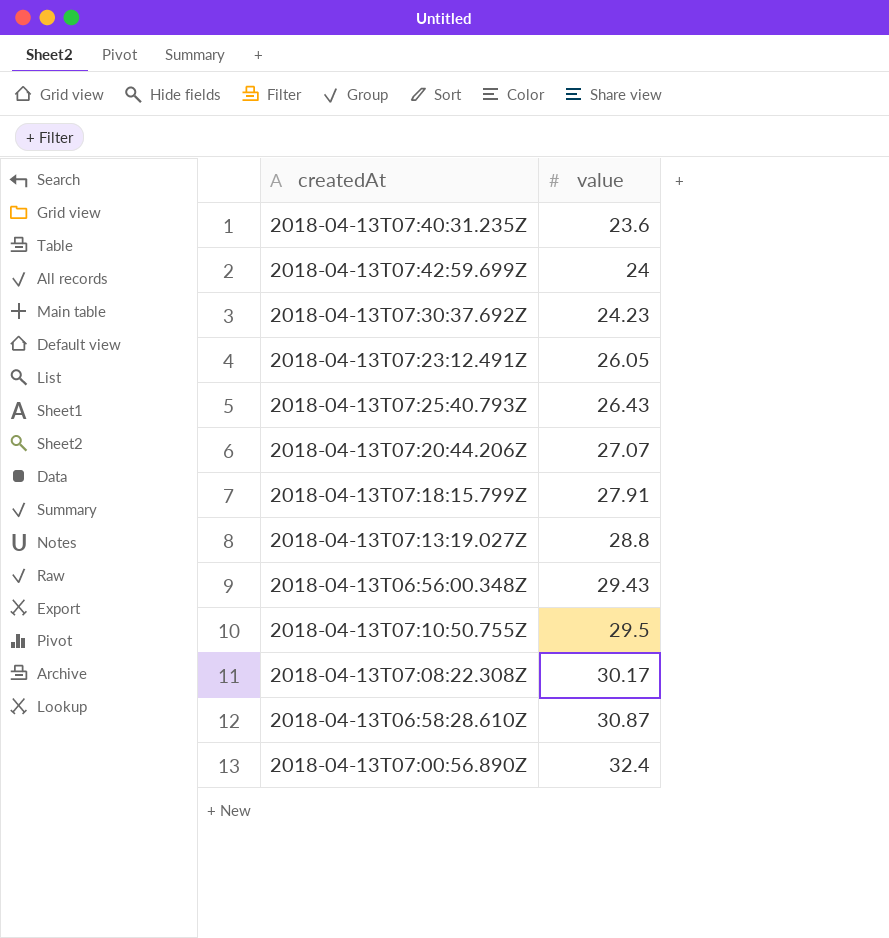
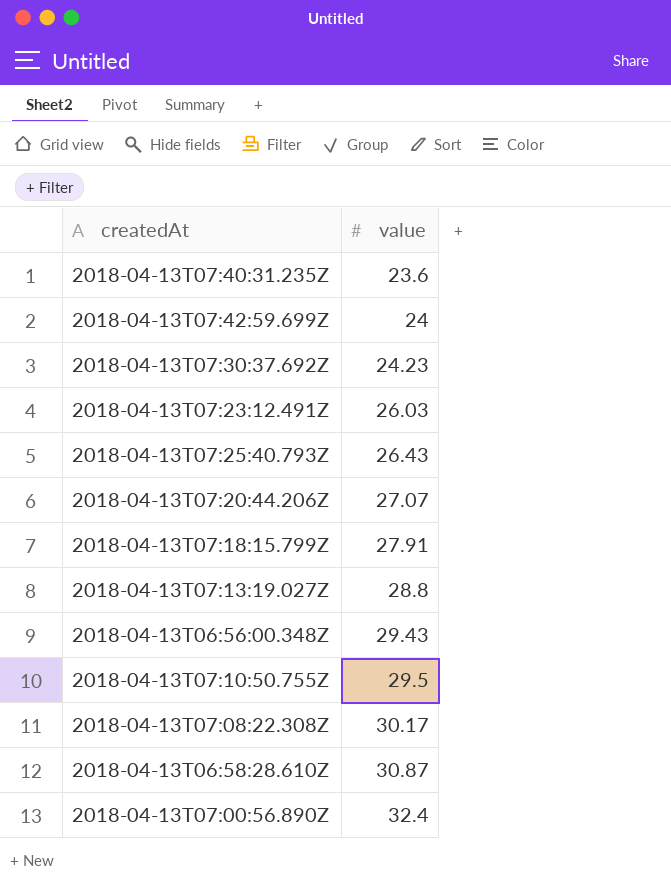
2018-04-13T07:23:12.491Z | value: 26.05 -> 26.03

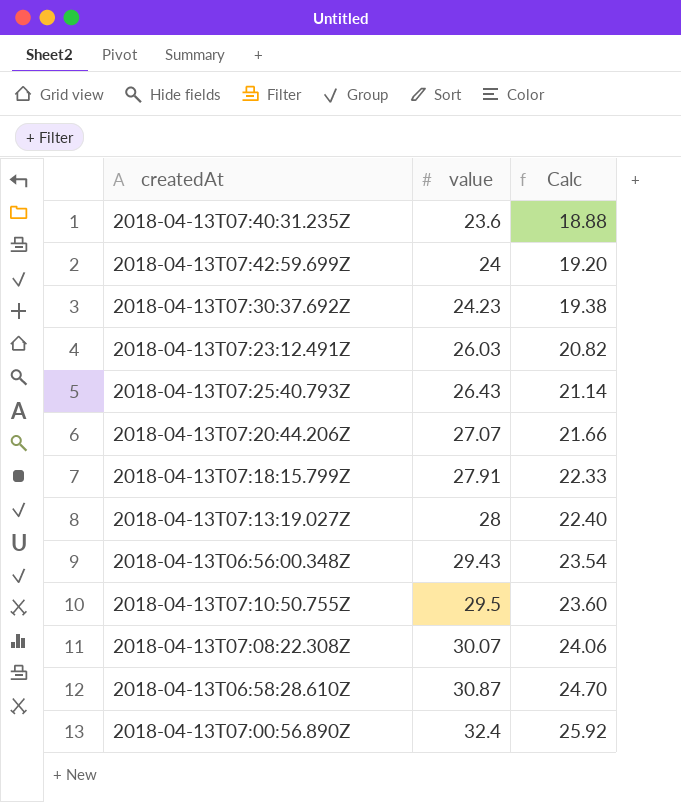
column Calc | formula: none -> [value] * 0.8
2018-04-13T07:13:19.027Z | value: 28.8 -> 28
2018-04-13T07:08:22.308Z | value: 30.17 -> 30.07

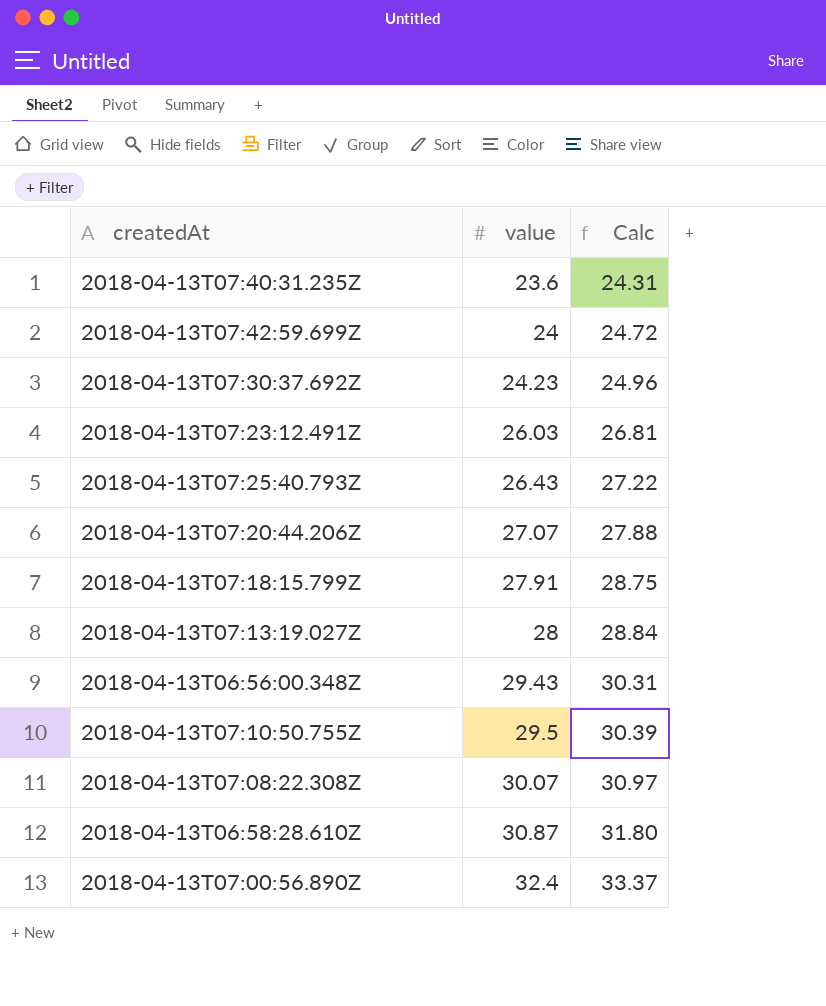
column Calc | formula: [value] * 0.8 -> [value] * 1.03

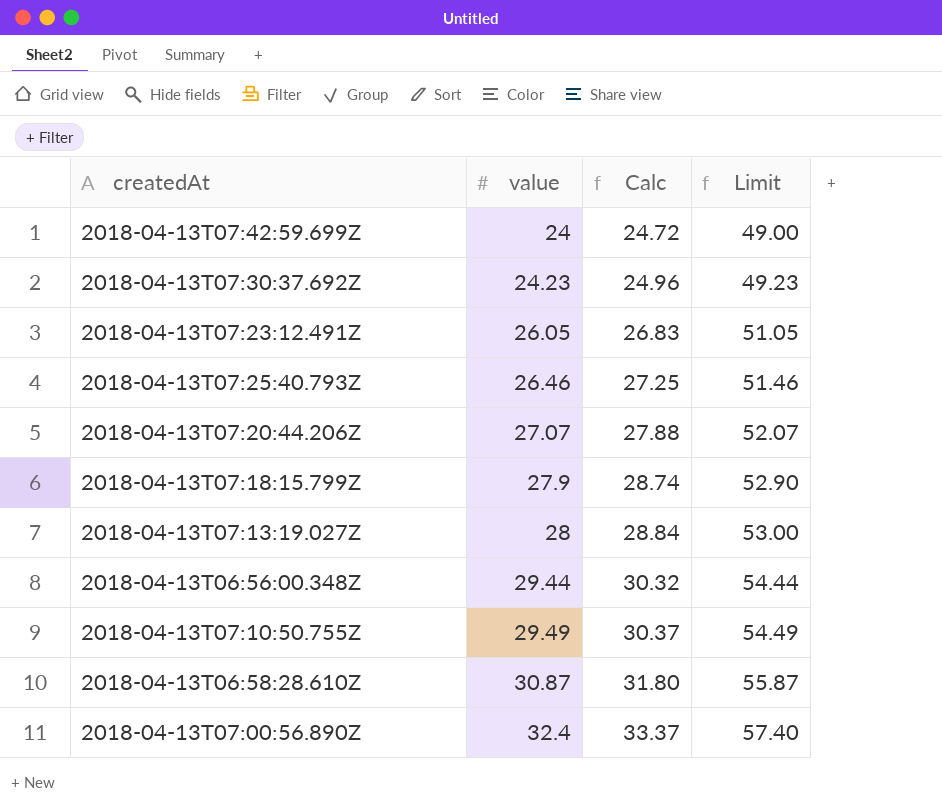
column Limit | formula: none -> [value] + 25
row 2018-04-13T07:40:31.235Z: 23.6 | 24.31 -> none
row 2018-04-13T07:08:22.308Z: 30.07 | 30.97 -> none
2018-04-13T07:23:12.491Z | value: 26.03 -> 26.05
2018-04-13T07:23:12.491Z | Calc: 26.81 -> 26.83
2018-04-13T07:25:40.793Z | value: 26.43 -> 26.46
2018-04-13T07:25:40.793Z | Calc: 27.22 -> 27.25
2018-04-13T07:18:15.799Z | value: 27.91 -> 27.9
2018-04-13T07:18:15.799Z | Calc: 28.75 -> 28.74
2018-04-13T06:56:00.348Z | value: 29.43 -> 29.44
2018-04-13T06:56:00.348Z | Calc: 30.31 -> 30.32
2018-04-13T07:10:50.755Z | value: 29.5 -> 29.49
2018-04-13T07:10:50.755Z | Calc: 30.39 -> 30.37

